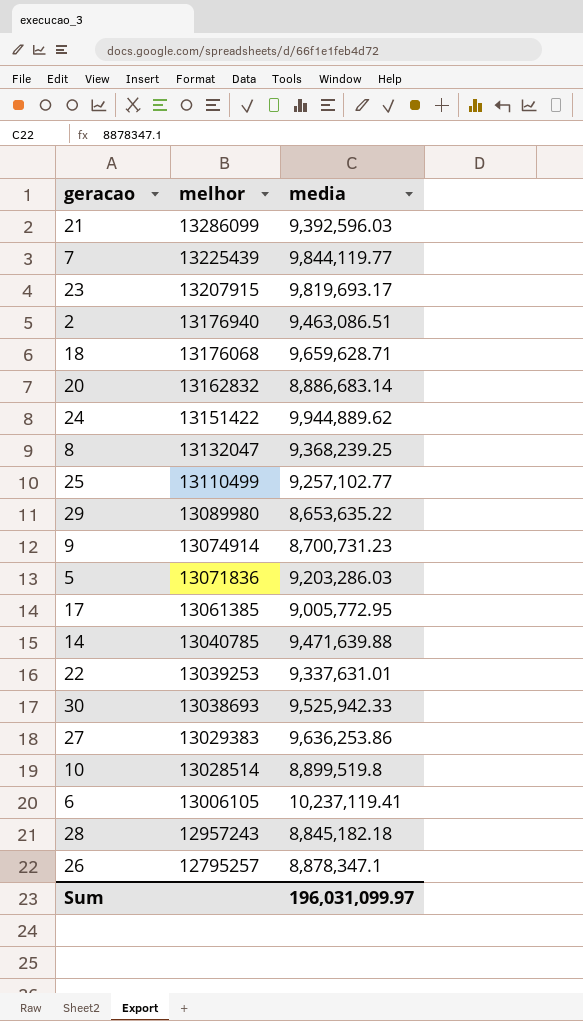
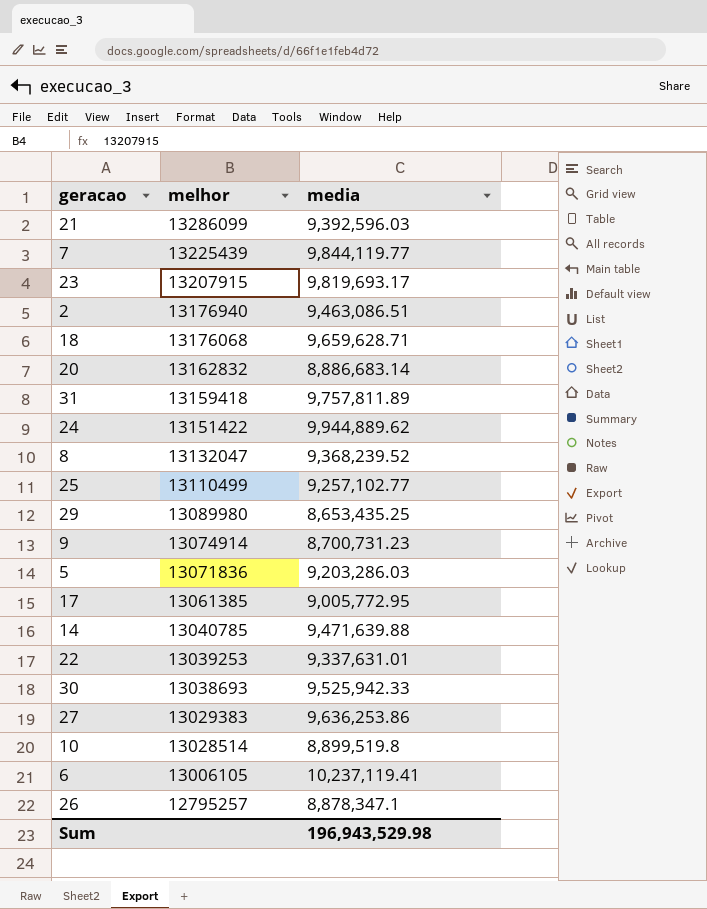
row 28: 12957243 | 8,845,182.18 -> none
row 31: none -> 13159418 | 9,757,811.89
8 | media: 9,368,239.25 -> 9,368,239.52
29 | media: 8,653,635.22 -> 8,653,435.25
Sum | media: 196,031,099.97 -> 196,943,529.98

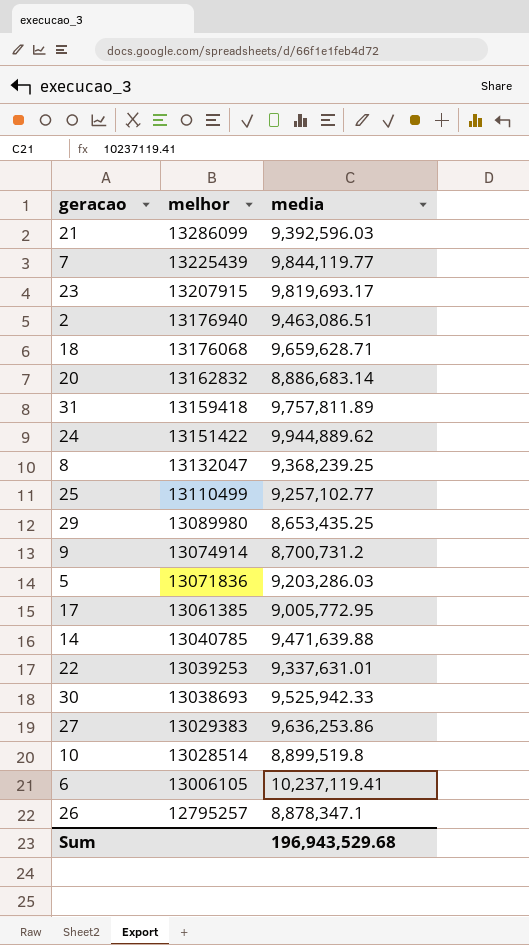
8 | media: 9,368,239.52 -> 9,368,239.25
9 | media: 8,700,731.23 -> 8,700,731.2
Sum | media: 196,943,529.98 -> 196,943,529.68

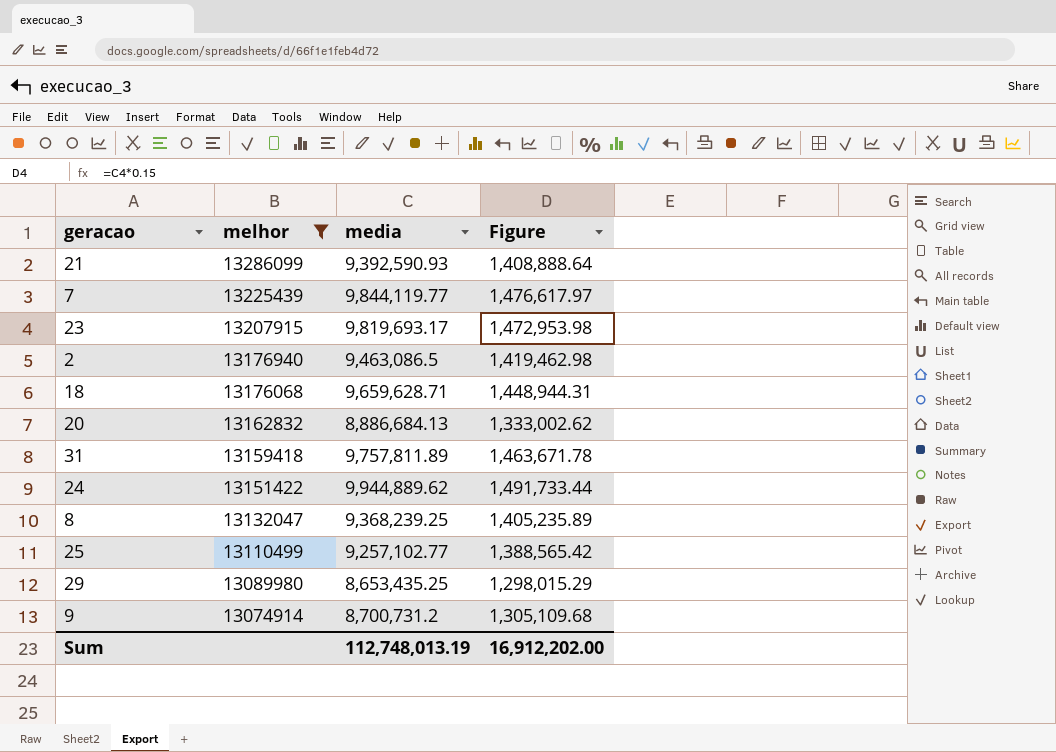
filter: none -> melhor >= 13074914
column Figure | formula: none -> [media] * 0.15
21 | media: 9,392,596.03 -> 9,392,590.93
2 | media: 9,463,086.51 -> 9,463,086.5
20 | media: 8,886,683.14 -> 8,886,684.13
Sum | media: 196,943,529.68 -> 112,748,013.19

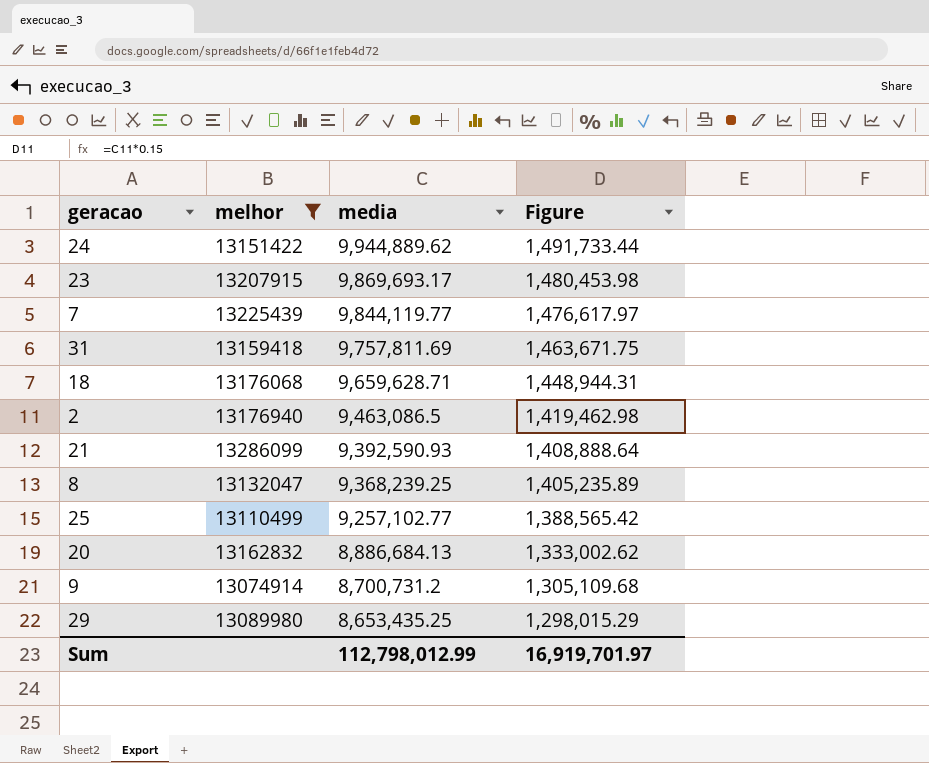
row order: melhor descending -> media descending
23 | media: 9,819,693.17 -> 9,869,693.17
23 | Figure: 1,472,953.98 -> 1,480,453.98
31 | media: 9,757,811.89 -> 9,757,811.69
31 | Figure: 1,463,671.78 -> 1,463,671.75
Sum | media: 112,748,013.19 -> 112,798,012.99
Sum | Figure: 16,912,202.00 -> 16,919,701.97

